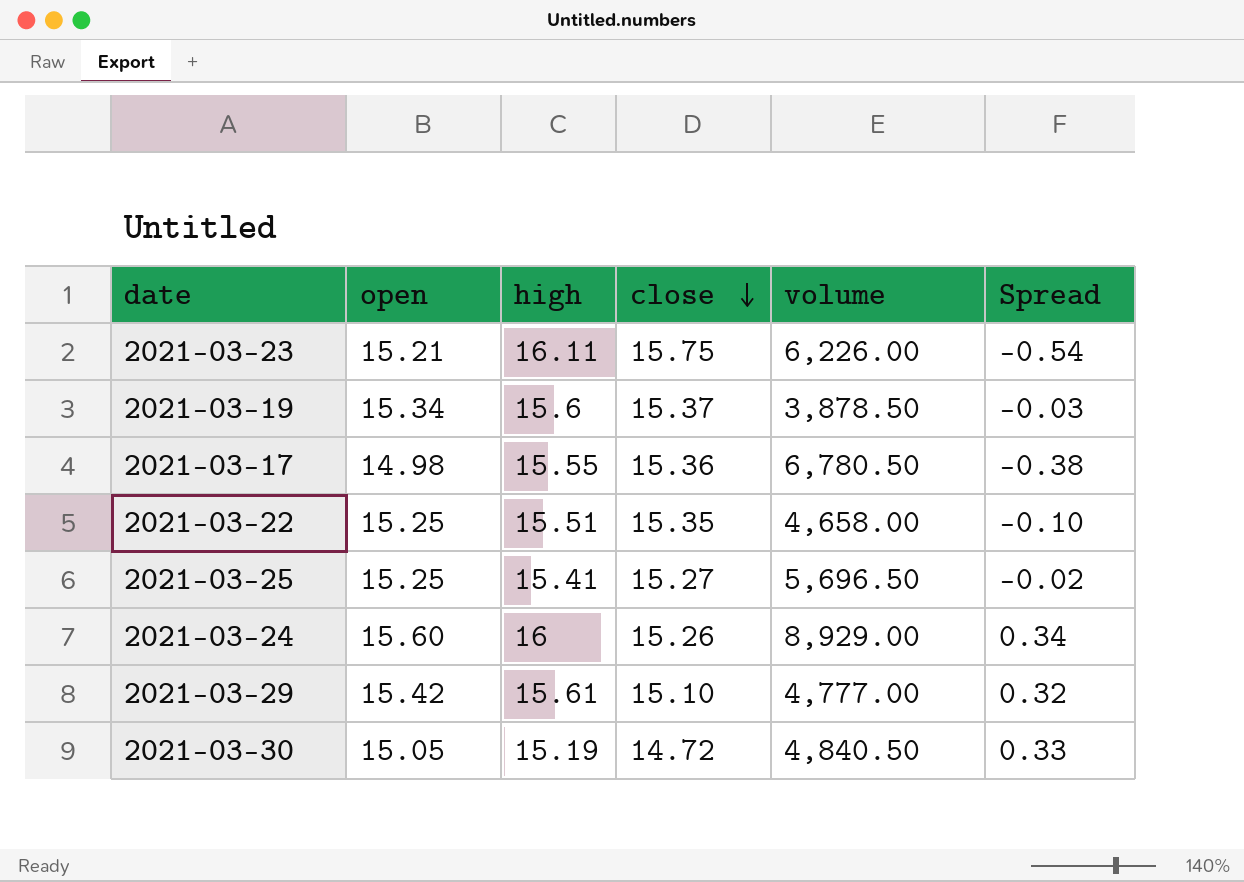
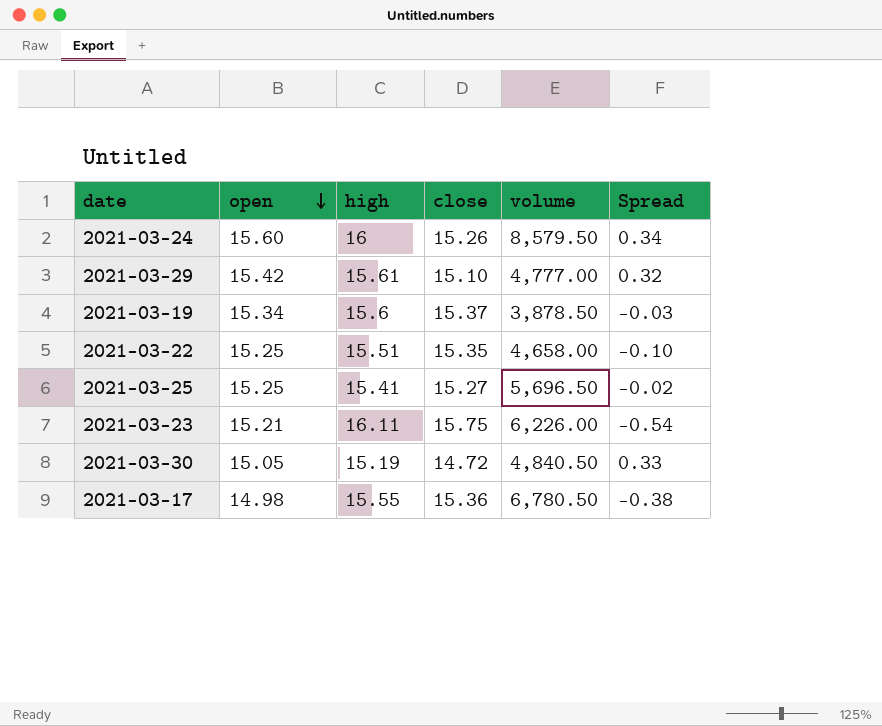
row order: close descending -> open descending
2021-03-24 | volume: 8,929.00 -> 8,579.50

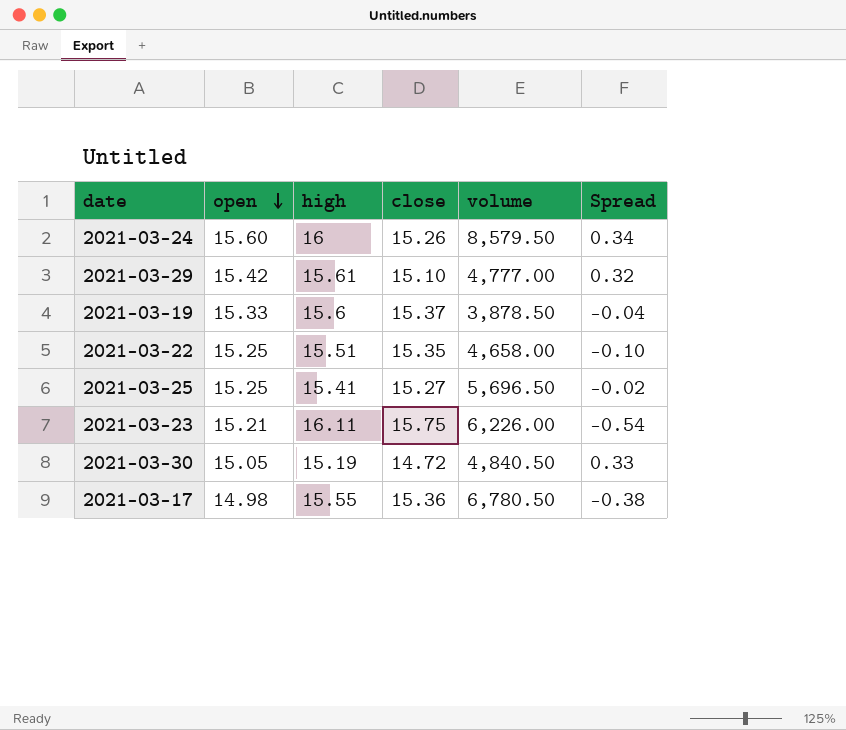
2021-03-19 | open: 15.34 -> 15.33
2021-03-19 | Spread: -0.03 -> -0.04

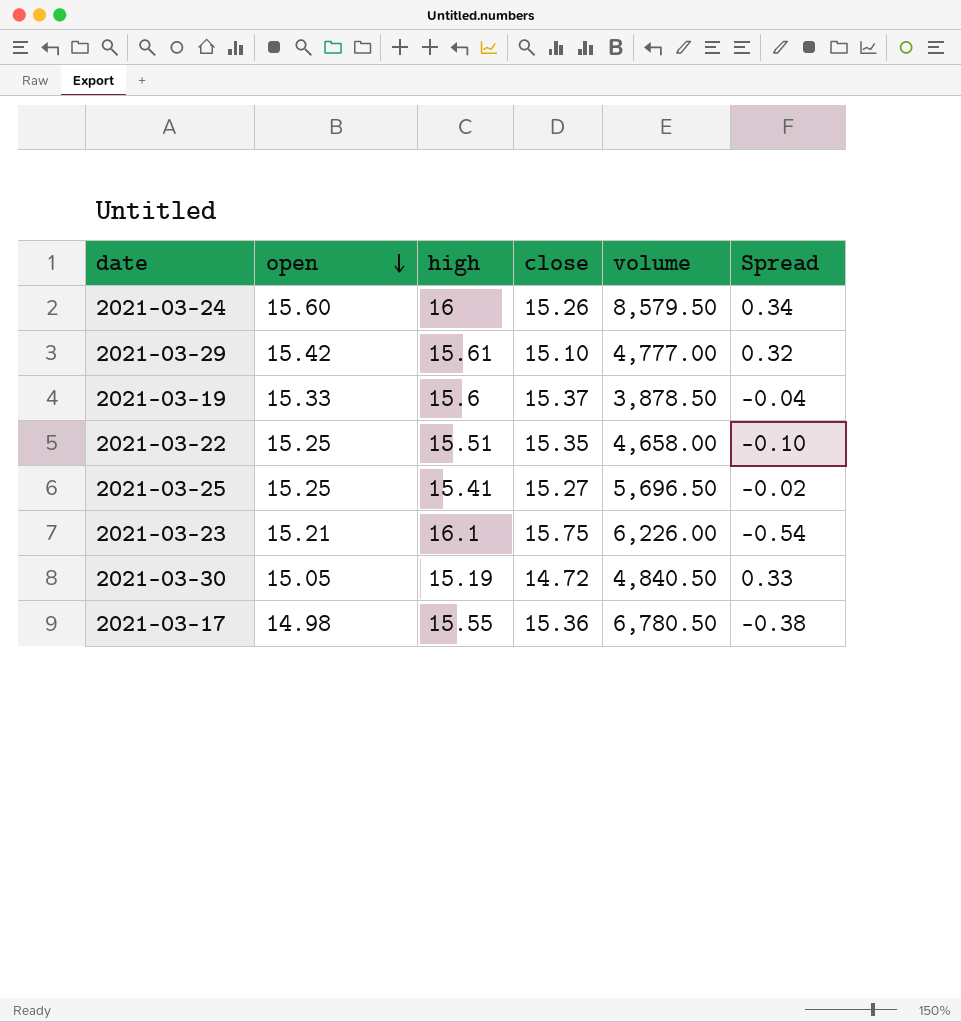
2021-03-23 | high: 16.11 -> 16.1

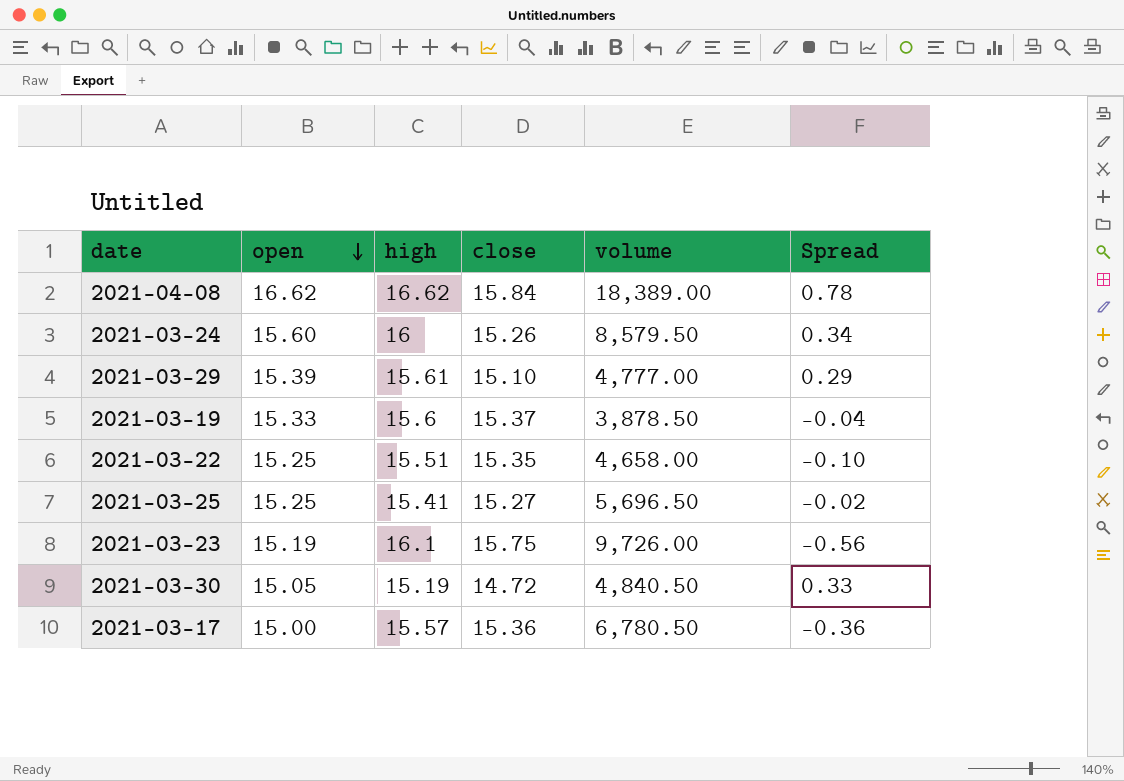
row 2021-04-08: none -> 16.62 | 16.62 | 15.84 | 18,389.00 | 0.78
2021-03-29 | open: 15.42 -> 15.39
2021-03-29 | Spread: 0.32 -> 0.29
2021-03-23 | open: 15.21 -> 15.19
2021-03-23 | volume: 6,226.00 -> 9,726.00
2021-03-23 | Spread: -0.54 -> -0.56
2021-03-17 | open: 14.98 -> 15.00
2021-03-17 | high: 15.55 -> 15.57
2021-03-17 | Spread: -0.38 -> -0.36

